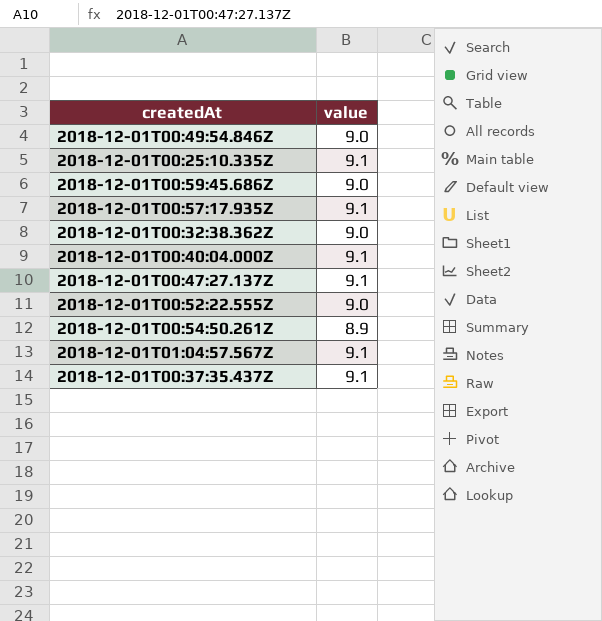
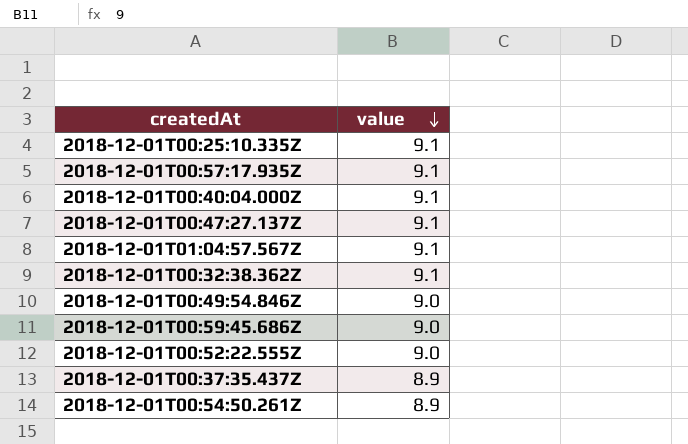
row order: none -> value descending
2018-12-01T00:32:38.362Z | value: 9.0 -> 9.1
2018-12-01T00:37:35.437Z | value: 9.1 -> 8.9

